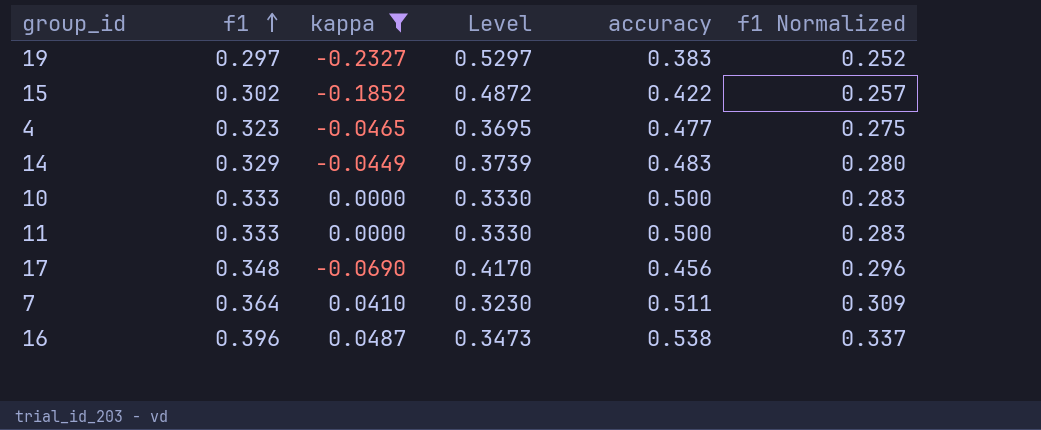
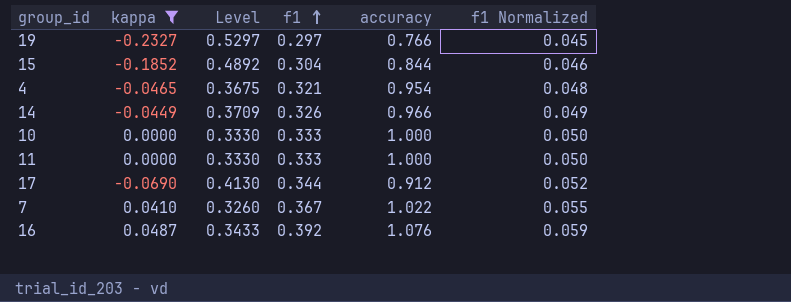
column f1 | position: 2 -> 4
column f1 Normalized | formula: [f1] * 0.85 -> [f1] * 0.15
19 | accuracy: 0.383 -> 0.766
15 | Level: 0.4872 -> 0.4892
15 | f1: 0.302 -> 0.304
15 | accuracy: 0.422 -> 0.844
4 | Level: 0.3695 -> 0.3675
4 | f1: 0.323 -> 0.321
4 | accuracy: 0.477 -> 0.954
14 | Level: 0.3739 -> 0.3709
14 | f1: 0.329 -> 0.326
14 | accuracy: 0.483 -> 0.966
10 | accuracy: 0.500 -> 1.000
11 | accuracy: 0.500 -> 1.000
17 | Level: 0.4170 -> 0.4130
17 | f1: 0.348 -> 0.344
17 | accuracy: 0.456 -> 0.912
7 | Level: 0.3230 -> 0.3260
7 | f1: 0.364 -> 0.367
7 | accuracy: 0.511 -> 1.022
16 | Level: 0.3473 -> 0.3433
16 | f1: 0.396 -> 0.392
16 | accuracy: 0.538 -> 1.076

